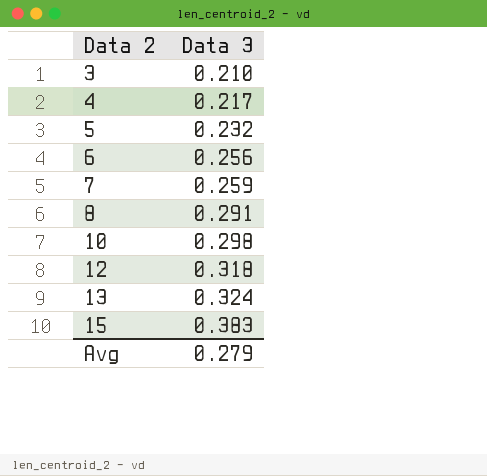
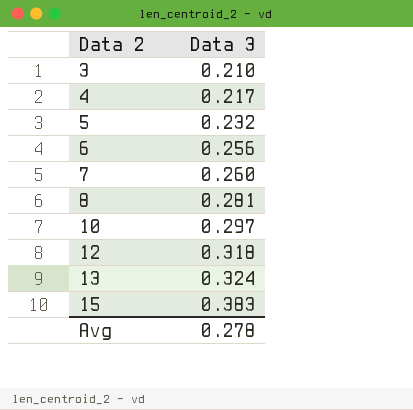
7 | Data 3: 0.259 -> 0.260
8 | Data 3: 0.291 -> 0.281
10 | Data 3: 0.298 -> 0.297
Avg | Data 3: 0.279 -> 0.278

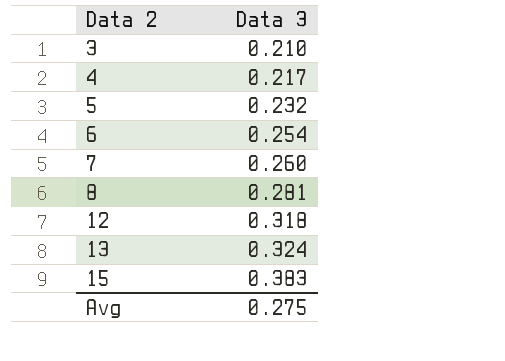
row 10: 0.297 -> none
6 | Data 3: 0.256 -> 0.254
Avg | Data 3: 0.278 -> 0.275

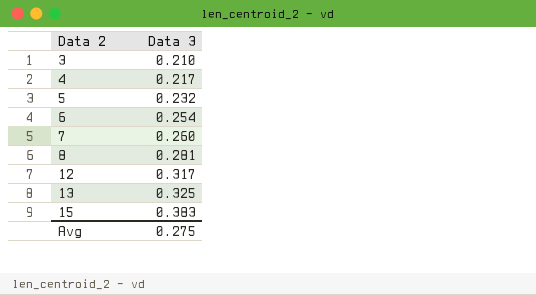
12 | Data 3: 0.318 -> 0.317
13 | Data 3: 0.324 -> 0.325

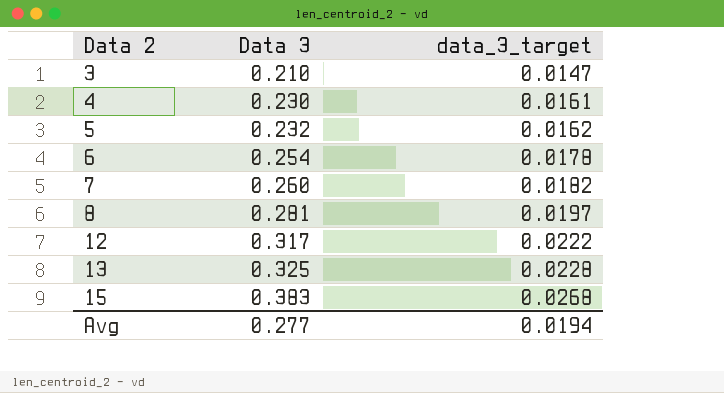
column data_3_target | formula: none -> [Data 3] * 0.07
4 | Data 3: 0.217 -> 0.230
Avg | Data 3: 0.275 -> 0.277

